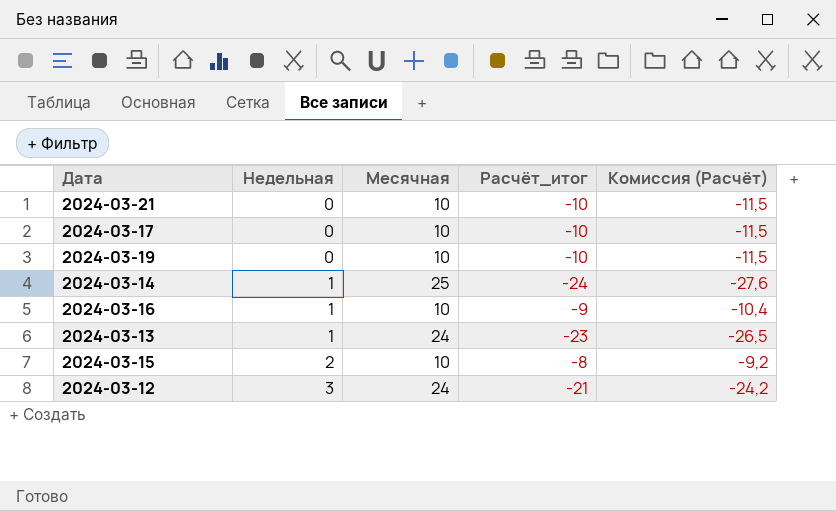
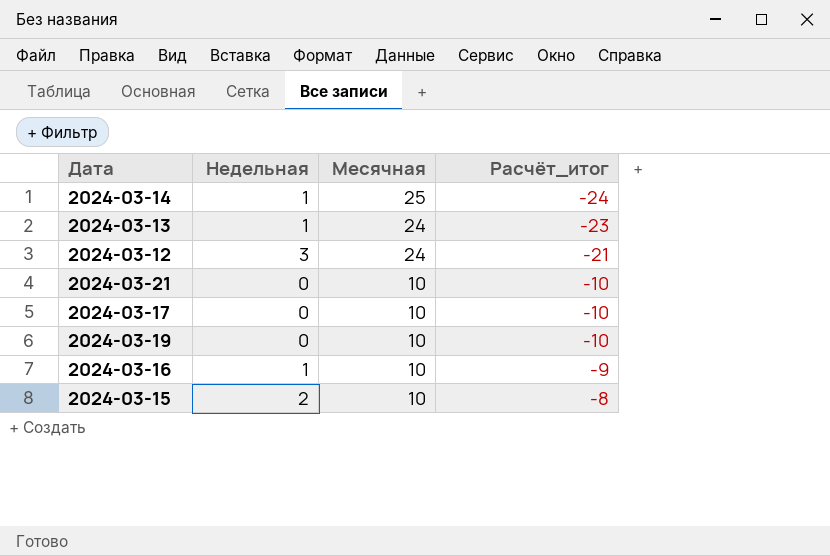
row order: Недельная ascending -> Месячная descending
column Комиссия (Расчёт) | formula: [Расчёт_итог] * 1,15 -> none

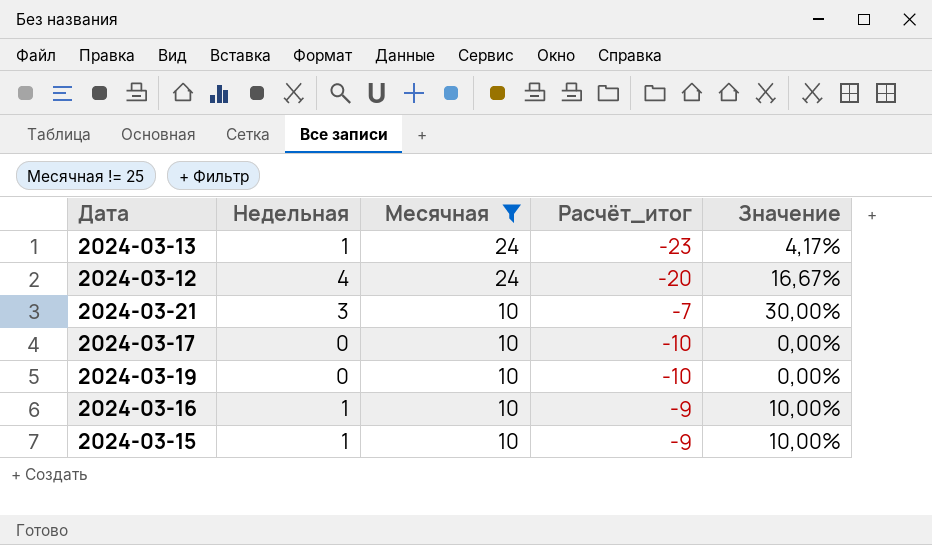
filter: none -> Месячная != 25
column Значение | formula: none -> [Недельная] / [Месячная]
2024-03-12 | Недельная: 3 -> 4
2024-03-12 | Расчёт_итог: -21 -> -20
2024-03-21 | Недельная: 0 -> 3
2024-03-21 | Расчёт_итог: -10 -> -7
2024-03-15 | Недельная: 2 -> 1
2024-03-15 | Расчёт_итог: -8 -> -9

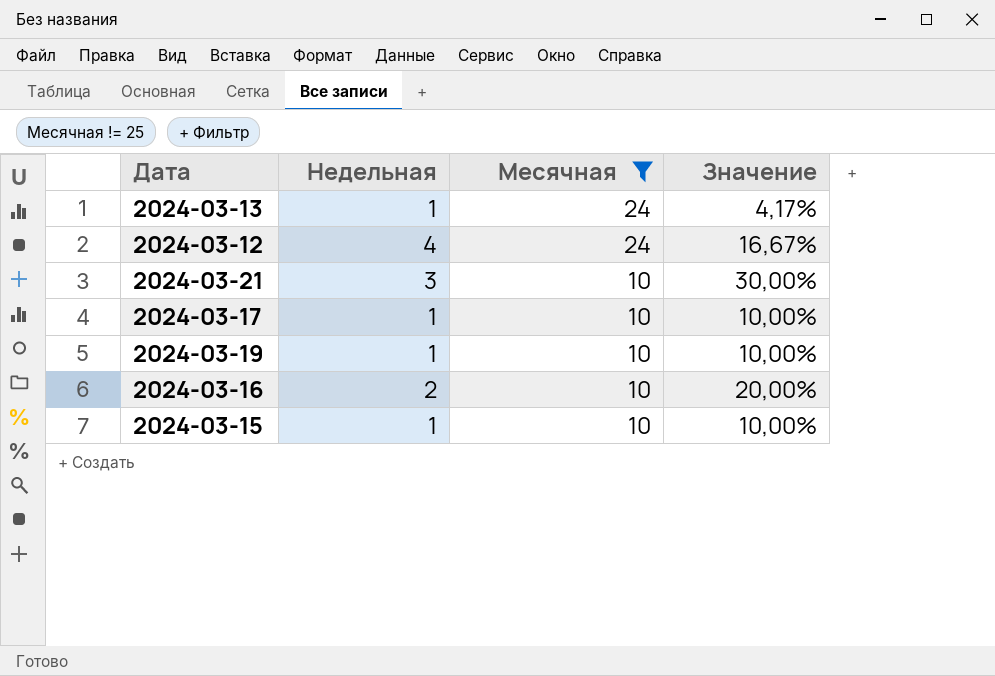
column Расчёт_итог | formula: [Недельная] - [Месячная] -> none
2024-03-17 | Недельная: 0 -> 1
2024-03-17 | Значение: 0,00% -> 10,00%
2024-03-19 | Недельная: 0 -> 1
2024-03-19 | Значение: 0,00% -> 10,00%
2024-03-16 | Недельная: 1 -> 2
2024-03-16 | Значение: 10,00% -> 20,00%

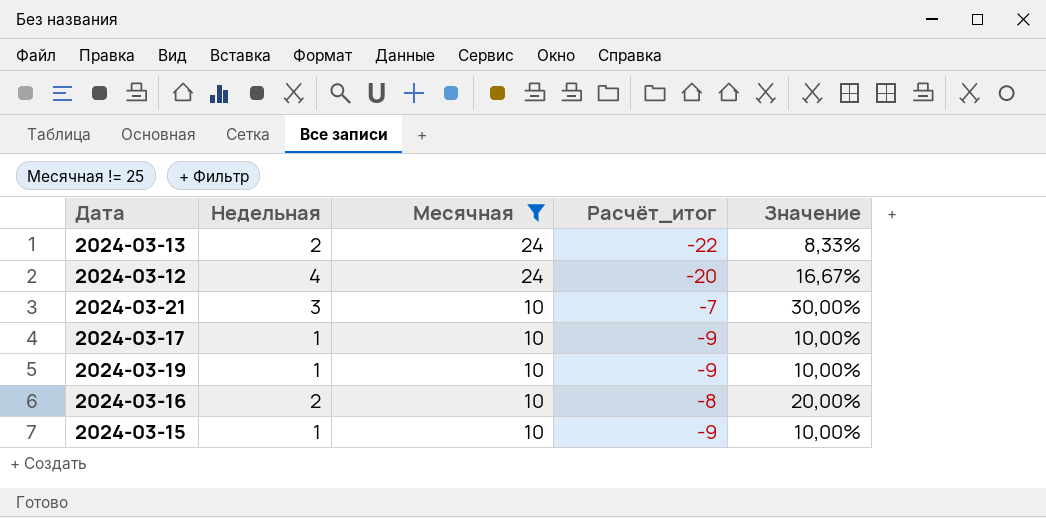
column Расчёт_итог | formula: none -> [Недельная] - [Месячная]
2024-03-13 | Недельная: 1 -> 2
2024-03-13 | Значение: 4,17% -> 8,33%

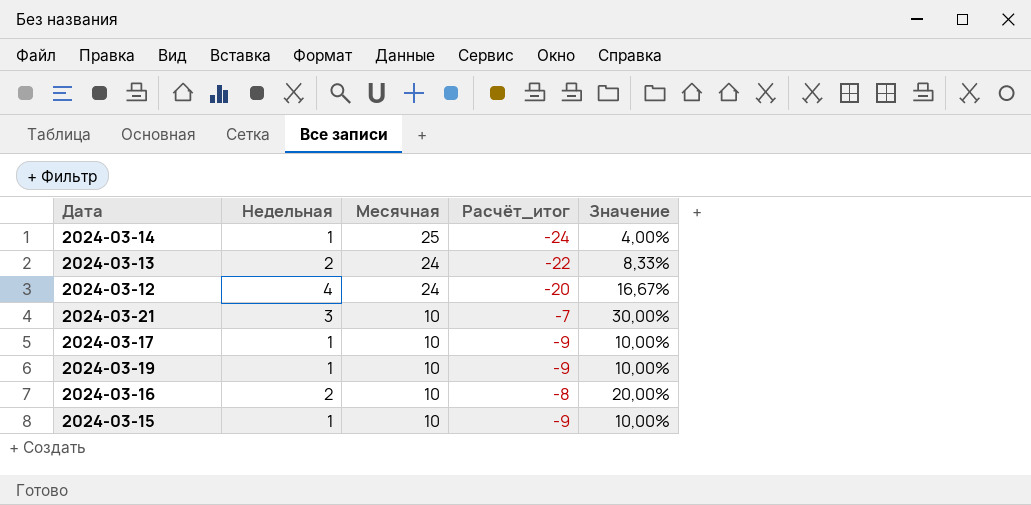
filter: Месячная != 25 -> none

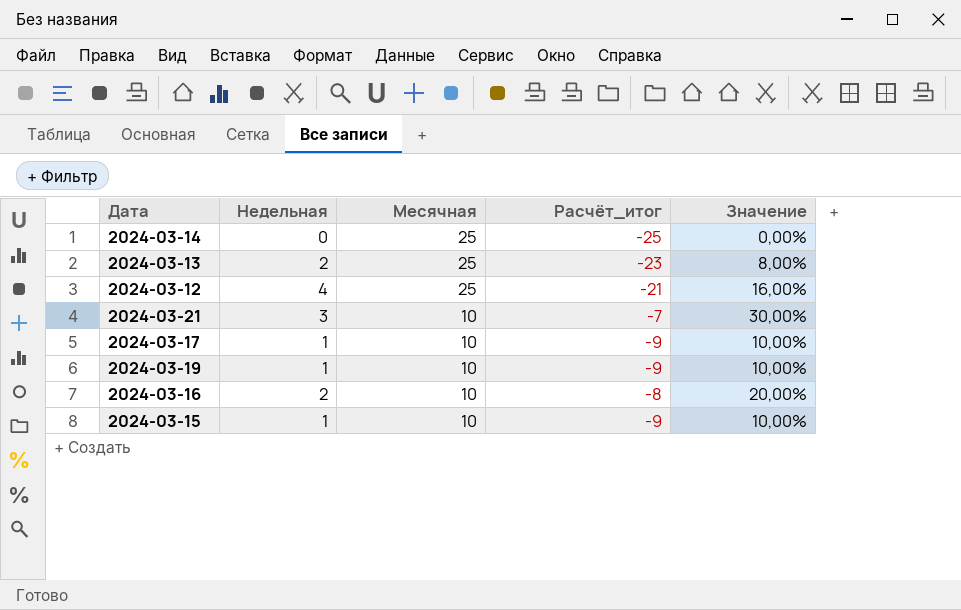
2024-03-14 | Недельная: 1 -> 0
2024-03-14 | Расчёт_итог: -24 -> -25
2024-03-14 | Значение: 4,00% -> 0,00%
2024-03-13 | Месячная: 24 -> 25
2024-03-13 | Расчёт_итог: -22 -> -23
2024-03-13 | Значение: 8,33% -> 8,00%
2024-03-12 | Месячная: 24 -> 25
2024-03-12 | Расчёт_итог: -20 -> -21
2024-03-12 | Значение: 16,67% -> 16,00%

